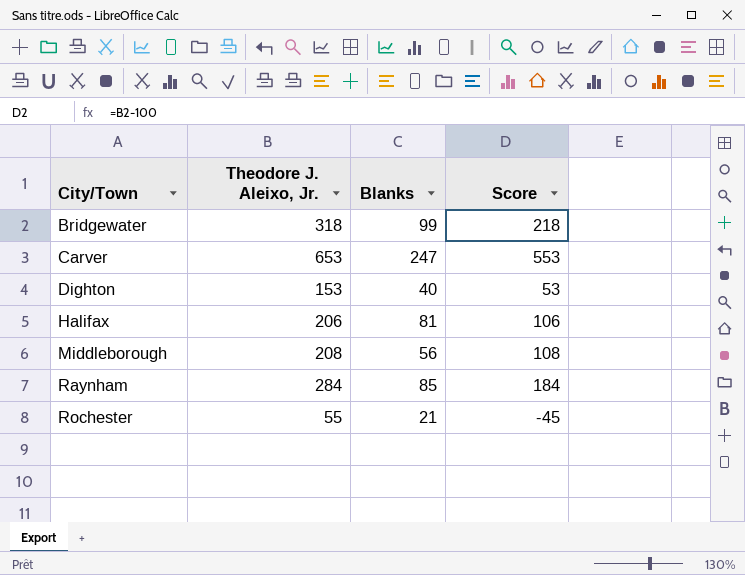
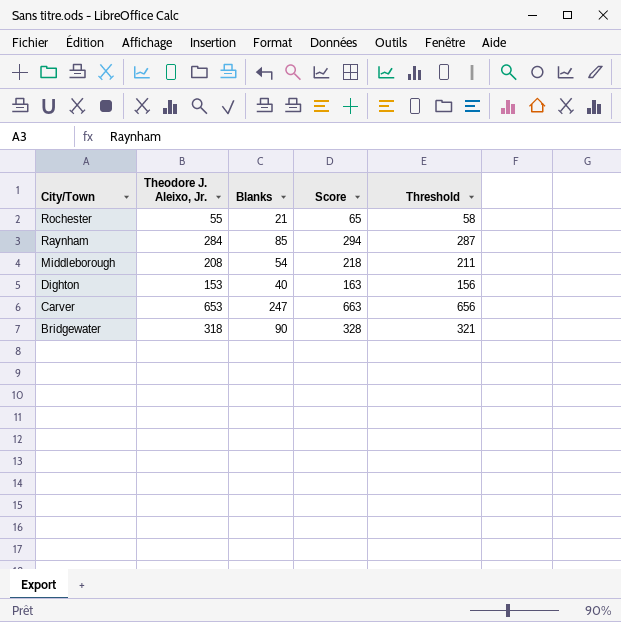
row order: City/Town ascending -> City/Town descending
column Score | formula: [Theodore J. Aleixo, Jr.] - 100 -> [Theodore J. Aleixo, Jr.] + 10
column Threshold | formula: none -> [Theodore J. Aleixo, Jr.] + 3
row Halifax: 206 | 81 | 106 -> none
Middleborough | Blanks: 56 -> 54
Bridgewater | Blanks: 99 -> 90

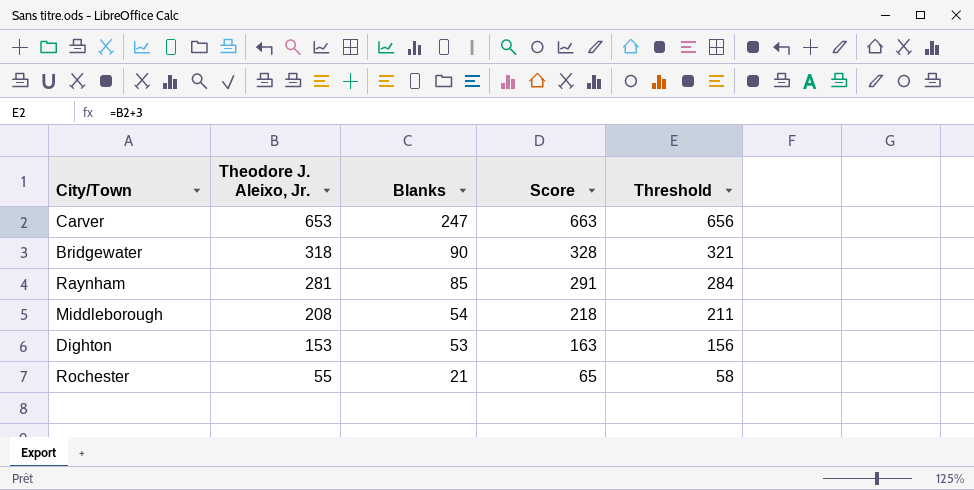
row order: City/Town descending -> Theodore J. Aleixo, Jr. descending
Raynham | Theodore J. Aleixo, Jr.: 284 -> 281
Raynham | Score: 294 -> 291
Raynham | Threshold: 287 -> 284
Dighton | Blanks: 40 -> 53

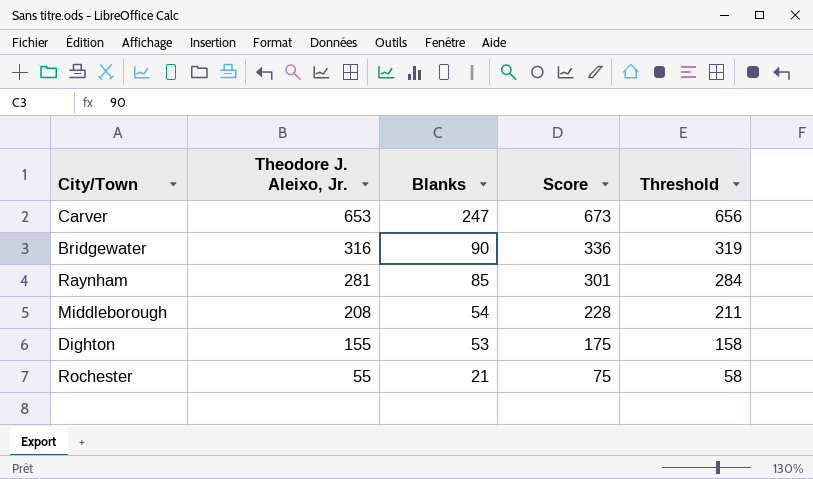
column Score | formula: [Theodore J. Aleixo, Jr.] + 10 -> [Theodore J. Aleixo, Jr.] + 20
Bridgewater | Theodore J. Aleixo, Jr.: 318 -> 316
Bridgewater | Threshold: 321 -> 319
Dighton | Theodore J. Aleixo, Jr.: 153 -> 155
Dighton | Threshold: 156 -> 158

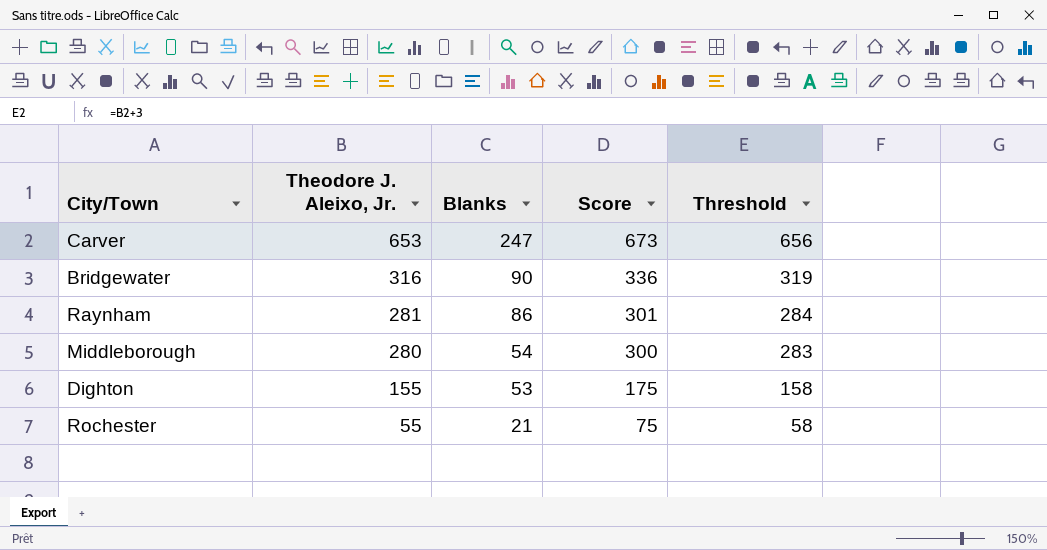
Raynham | Blanks: 85 -> 86
Middleborough | Theodore J. Aleixo, Jr.: 208 -> 280
Middleborough | Score: 228 -> 300
Middleborough | Threshold: 211 -> 283

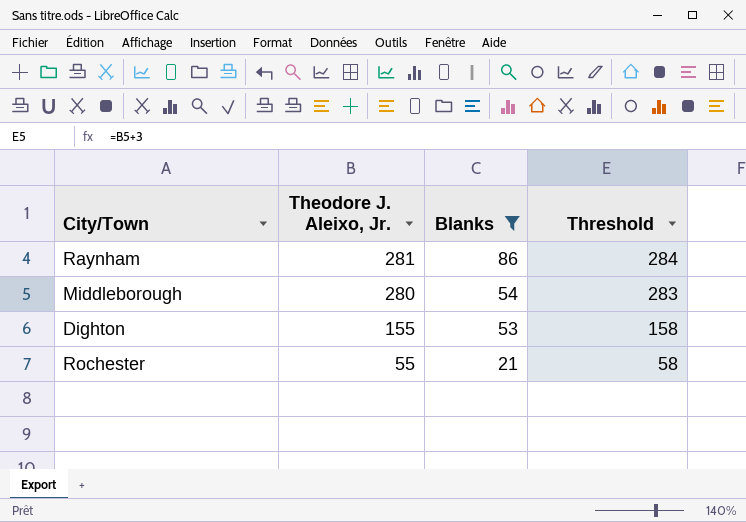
filter: none -> Blanks <= 86
column Score | formula: [Theodore J. Aleixo, Jr.] + 20 -> none

